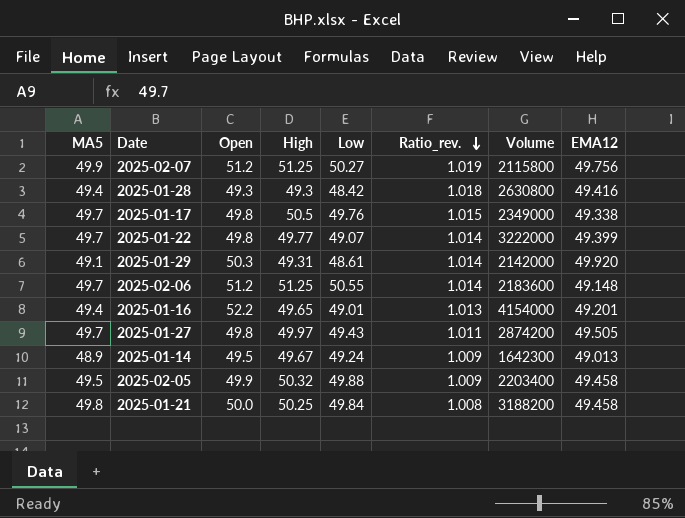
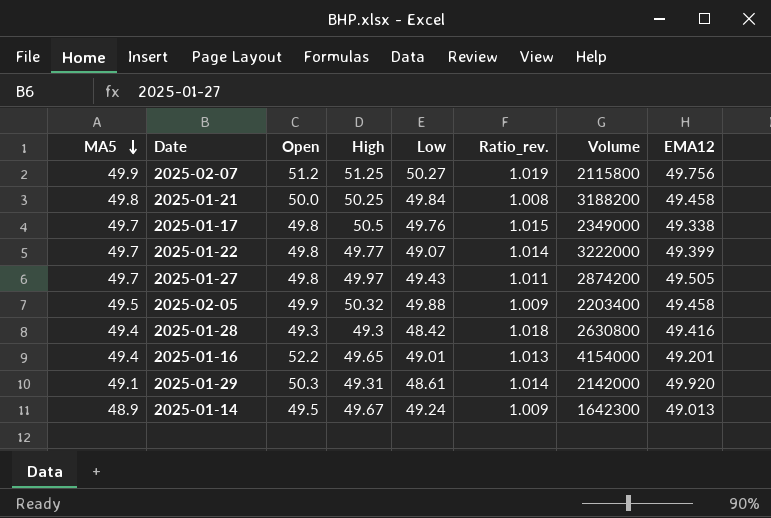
row order: Ratio_rev. descending -> MA5 descending
row 2025-02-06: 49.7 | 51.2 | 51.25 | 50.55 | 1.014 | 2183600 | 49.148 -> none

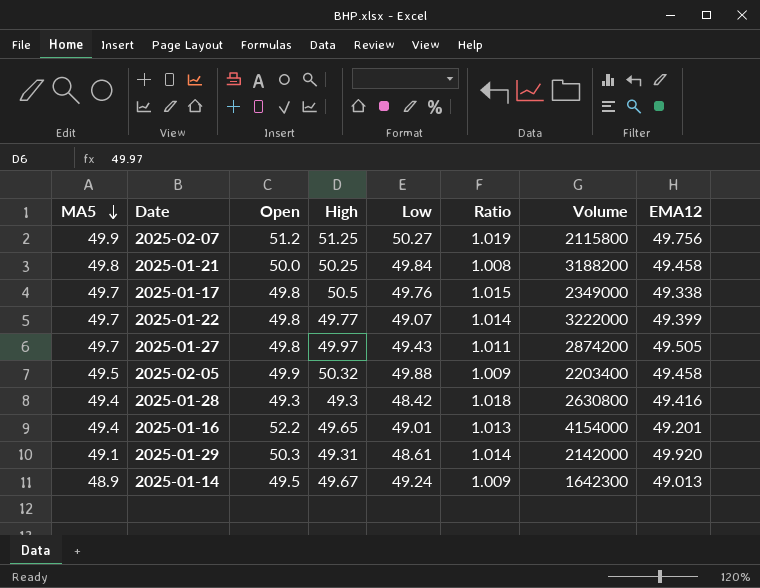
column name: Ratio_rev. -> Ratio

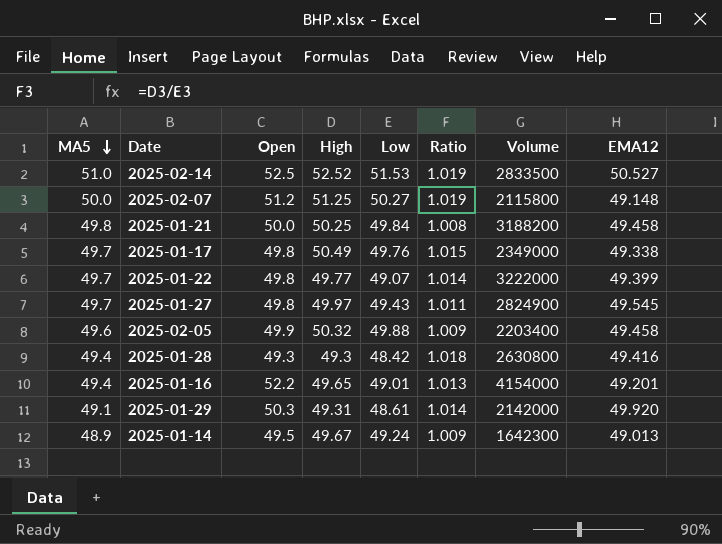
row 2025-02-14: none -> 51.0 | 52.5 | 52.52 | 51.53 | 1.019 | 2833500 | 50.527
2025-02-07 | MA5: 49.9 -> 50.0
2025-02-07 | EMA12: 49.756 -> 49.148
2025-01-17 | High: 50.5 -> 50.49
2025-01-27 | Volume: 2874200 -> 2824900
2025-01-27 | EMA12: 49.505 -> 49.545
2025-02-05 | MA5: 49.5 -> 49.6

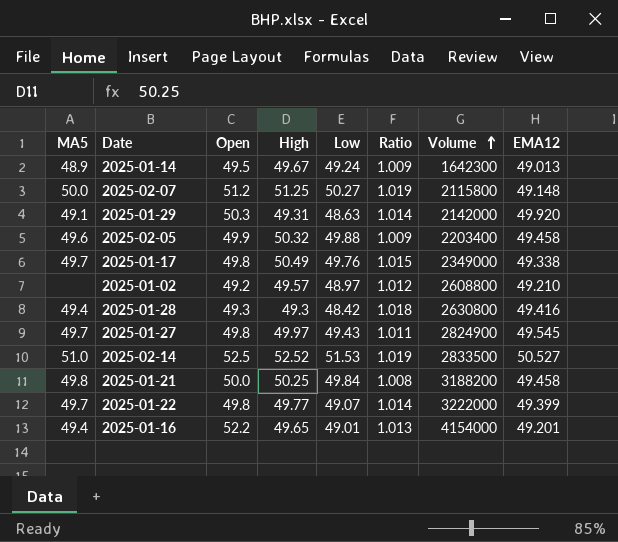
row order: MA5 descending -> Volume ascending
2025-01-29 | Low: 48.61 -> 48.63
row 2025-01-02: none -> none | 49.2 | 49.57 | 48.97 | 1.012 | 2608800 | 49.210

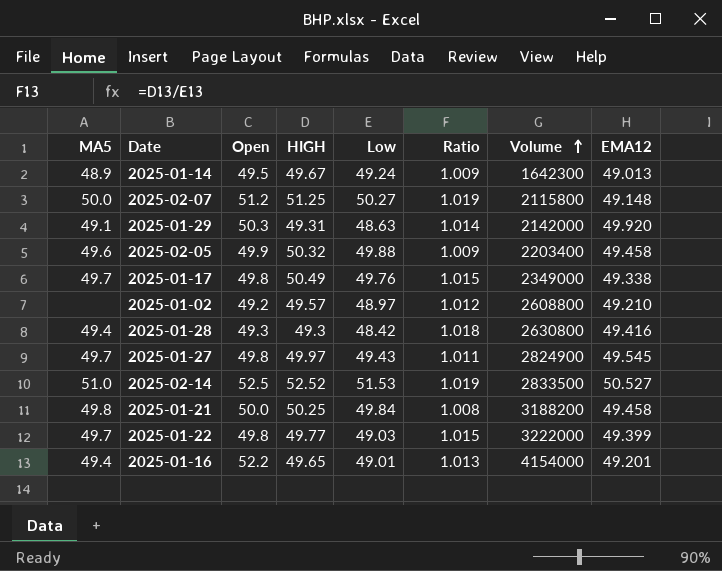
column name: High -> HIGH
2025-01-22 | Low: 49.07 -> 49.03
2025-01-22 | Ratio: 1.014 -> 1.015

